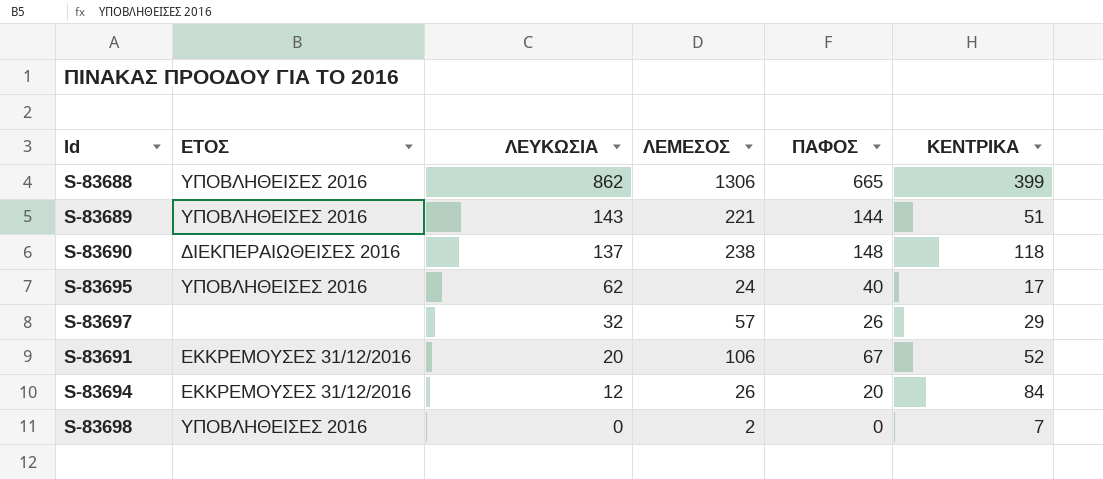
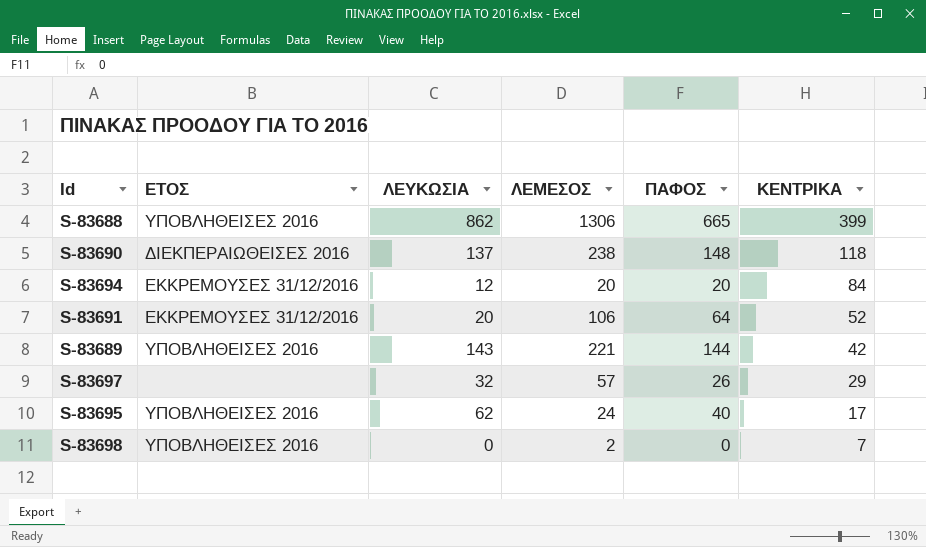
row order: ΛΕΥΚΩΣΙΑ descending -> ΚΕΝΤΡΙΚΑ descending
S-83694 | ΛΕΜΕΣΟΣ: 26 -> 20
S-83691 | ΠΑΦΟΣ: 67 -> 64
S-83689 | ΚΕΝΤΡΙΚΑ: 51 -> 42

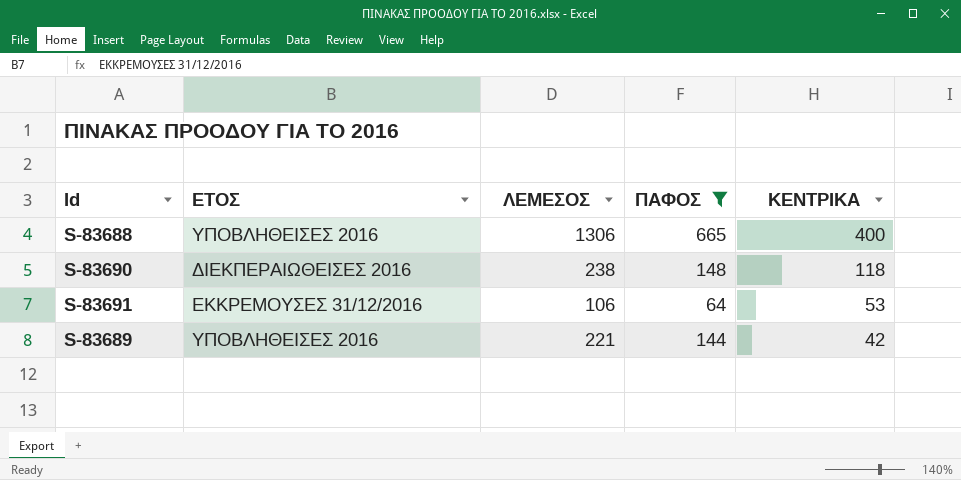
filter: none -> ΠΑΦΟΣ >= 64
column ΛΕΥΚΩΣΙΑ | position: 3 -> none
S-83688 | ΚΕΝΤΡΙΚΑ: 399 -> 400
S-83691 | ΚΕΝΤΡΙΚΑ: 52 -> 53

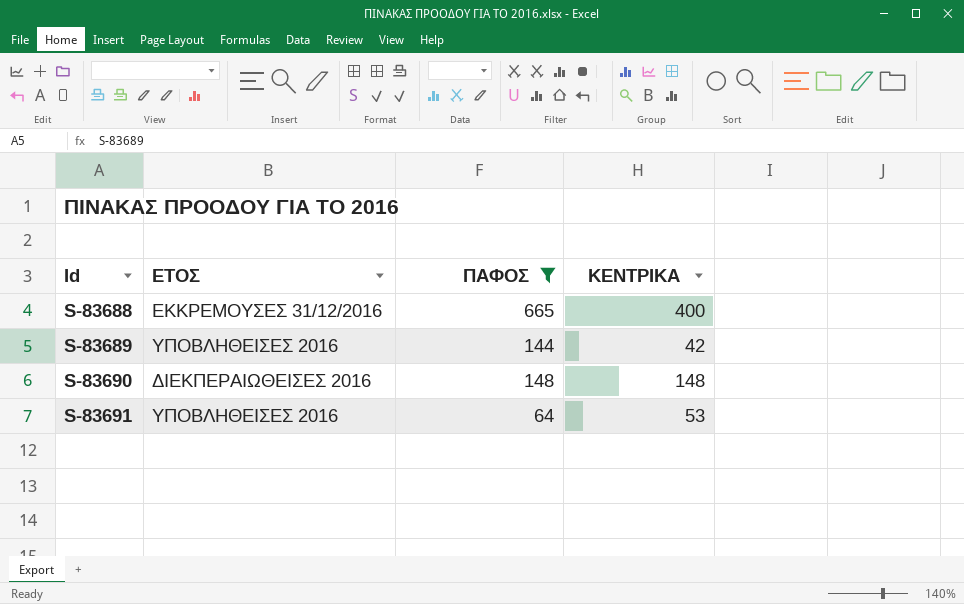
row order: ΚΕΝΤΡΙΚΑ descending -> Id ascending
column ΛΕΜΕΣΟΣ | position: 3 -> none
S-83688 | ΕΤΟΣ: ΥΠΟΒΛΗΘΕΙΣΕΣ 2016 -> ΕΚΚΡΕΜΟΥΣΕΣ 31/12/2016
S-83690 | ΚΕΝΤΡΙΚΑ: 118 -> 148
S-83691 | ΕΤΟΣ: ΕΚΚΡΕΜΟΥΣΕΣ 31/12/2016 -> ΥΠΟΒΛΗΘΕΙΣΕΣ 2016

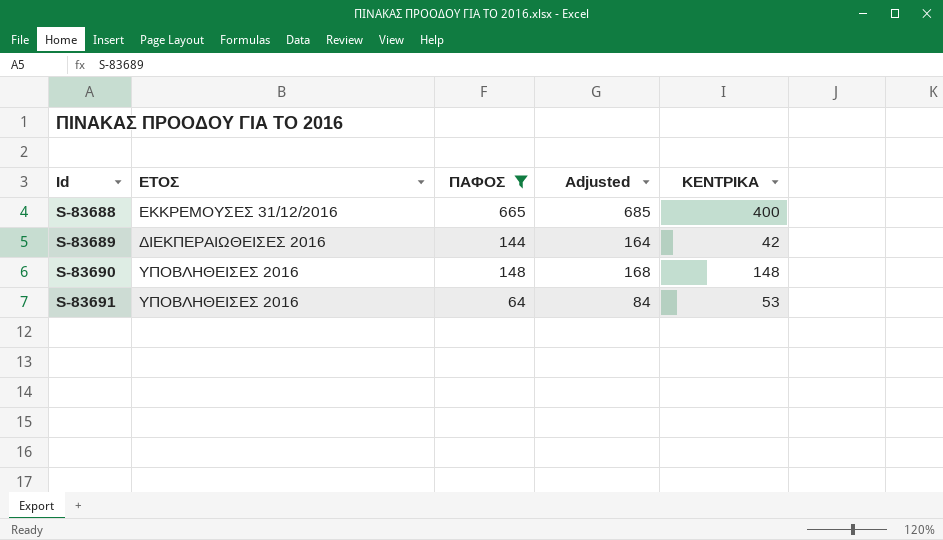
column Adjusted | formula: none -> [ΠΑΦΟΣ] + 20
S-83689 | ΕΤΟΣ: ΥΠΟΒΛΗΘΕΙΣΕΣ 2016 -> ΔΙΕΚΠΕΡΑΙΩΘΕΙΣΕΣ 2016
S-83690 | ΕΤΟΣ: ΔΙΕΚΠΕΡΑΙΩΘΕΙΣΕΣ 2016 -> ΥΠΟΒΛΗΘΕΙΣΕΣ 2016

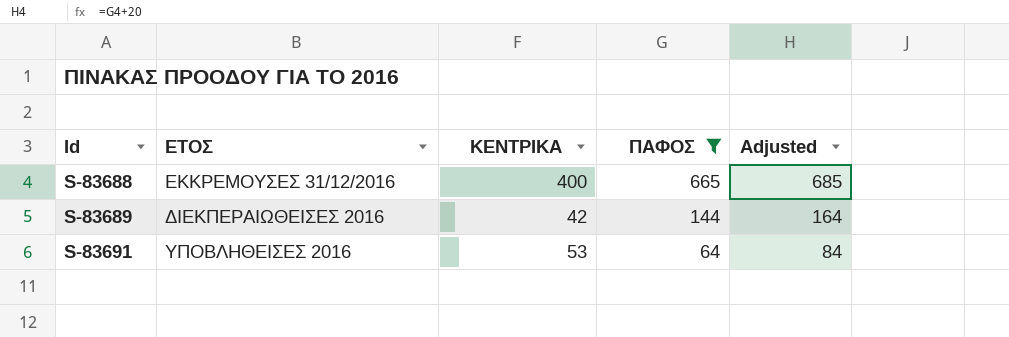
column ΚΕΝΤΡΙΚΑ | position: 5 -> 3
row S-83690: ΥΠΟΒΛΗΘΕΙΣΕΣ 2016 | 148 | 168 | 148 -> none

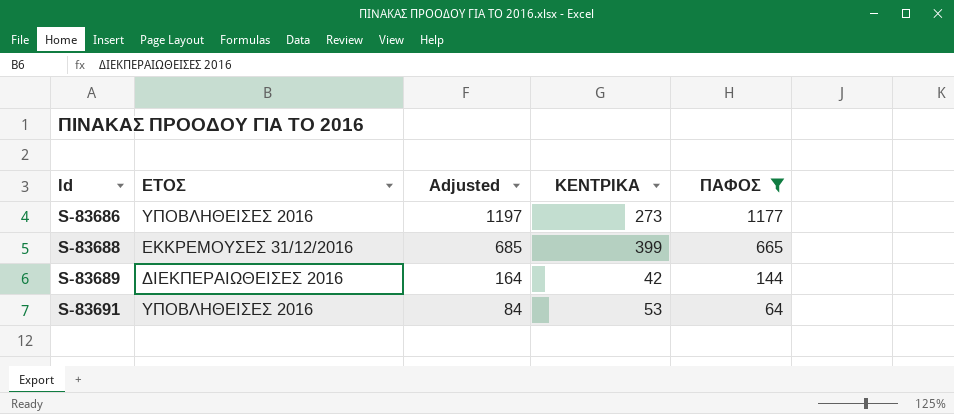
column Adjusted | position: 5 -> 3
row S-83686: none -> ΥΠΟΒΛΗΘΕΙΣΕΣ 2016 | 1197 | 273 | 1177
S-83688 | ΚΕΝΤΡΙΚΑ: 400 -> 399

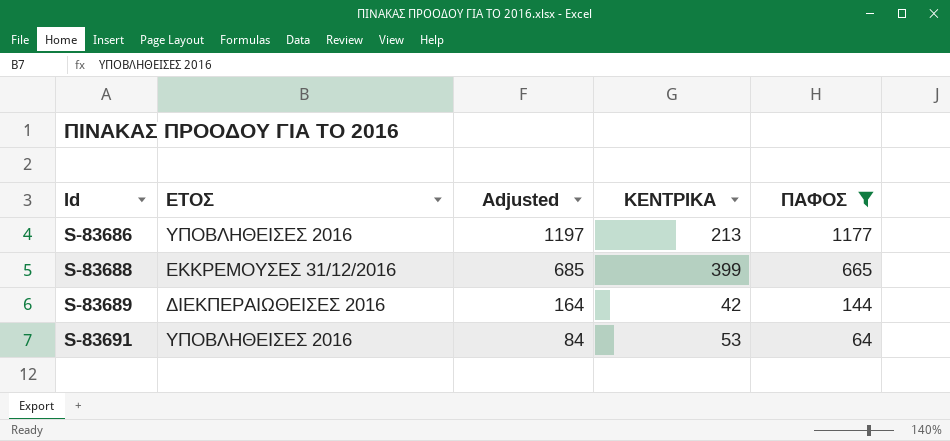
S-83686 | ΚΕΝΤΡΙΚΑ: 273 -> 213

